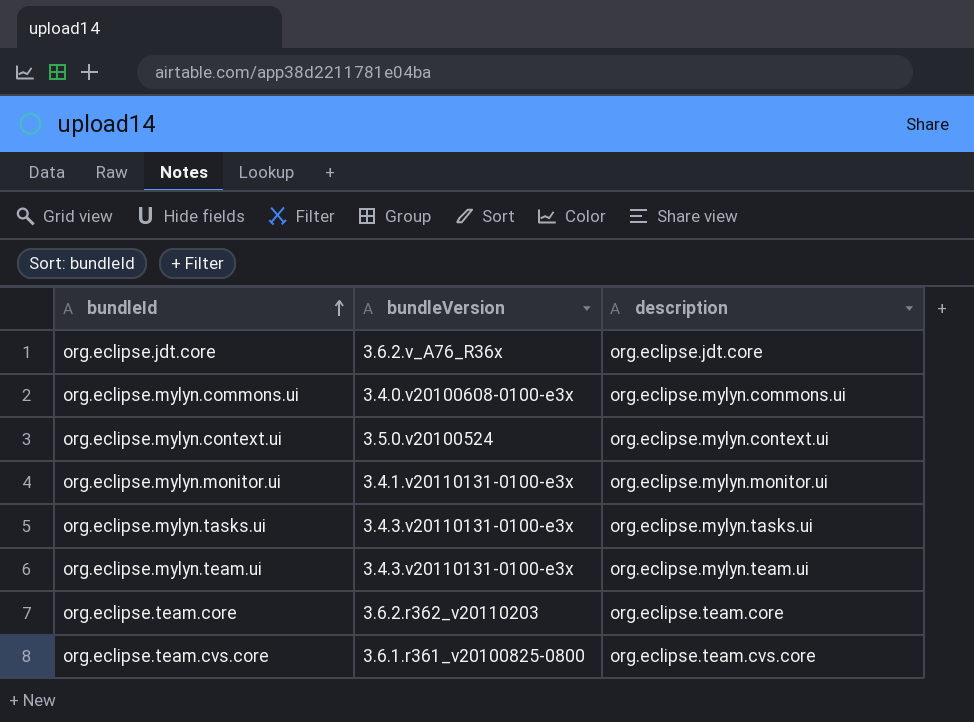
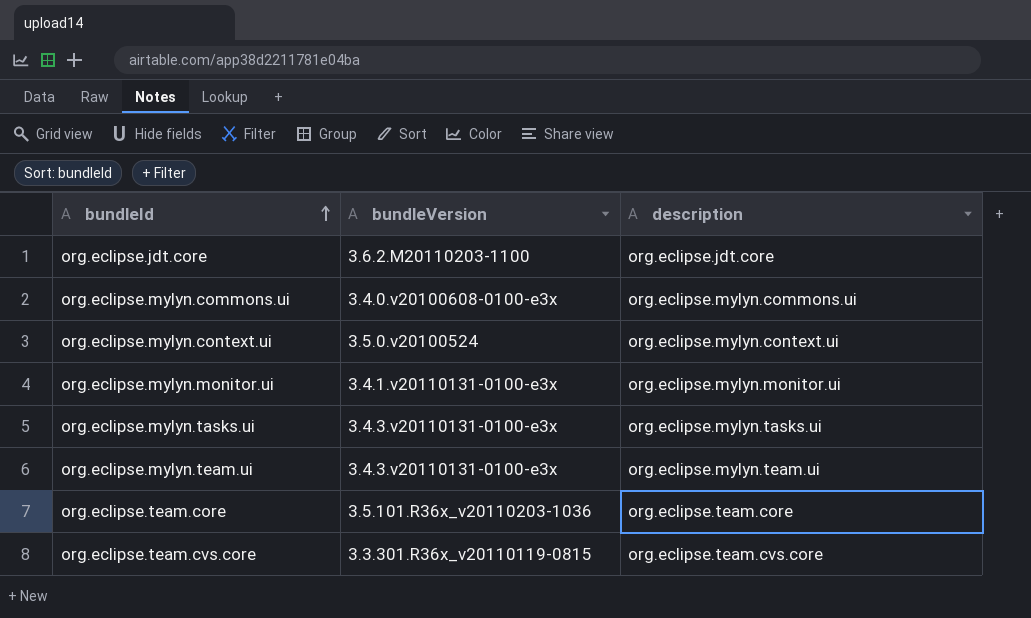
org.eclipse.jdt.core | bundleVersion: 3.6.2.v_A76_R36x -> 3.6.2.M20110203-1100
org.eclipse.team.core | bundleVersion: 3.6.2.r362_v20110203 -> 3.5.101.R36x_v20110203-1036
org.eclipse.team.cvs.core | bundleVersion: 3.6.1.r361_v20100825-0800 -> 3.3.301.R36x_v20110119-0815

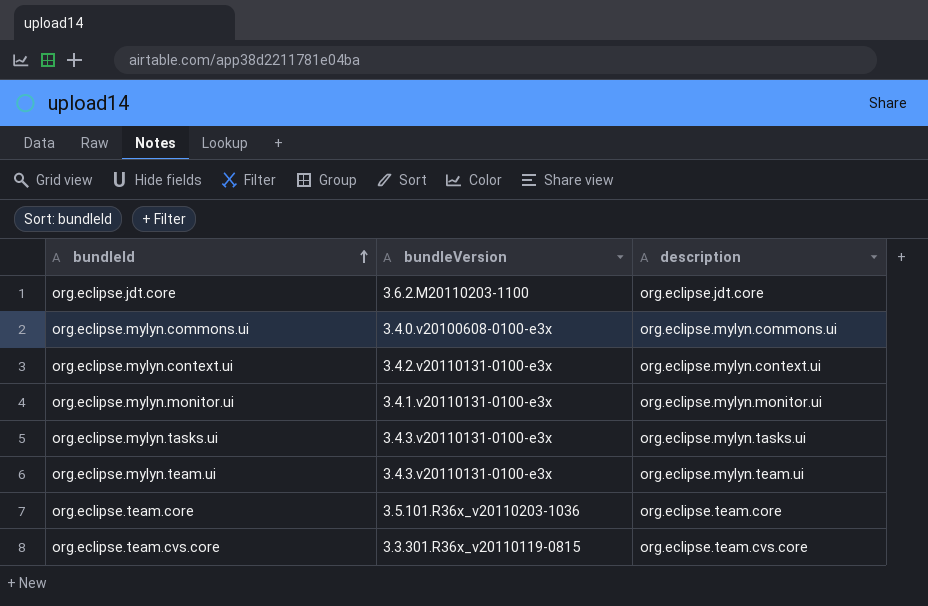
org.eclipse.mylyn.context.ui | bundleVersion: 3.5.0.v20100524 -> 3.4.2.v20110131-0100-e3x

